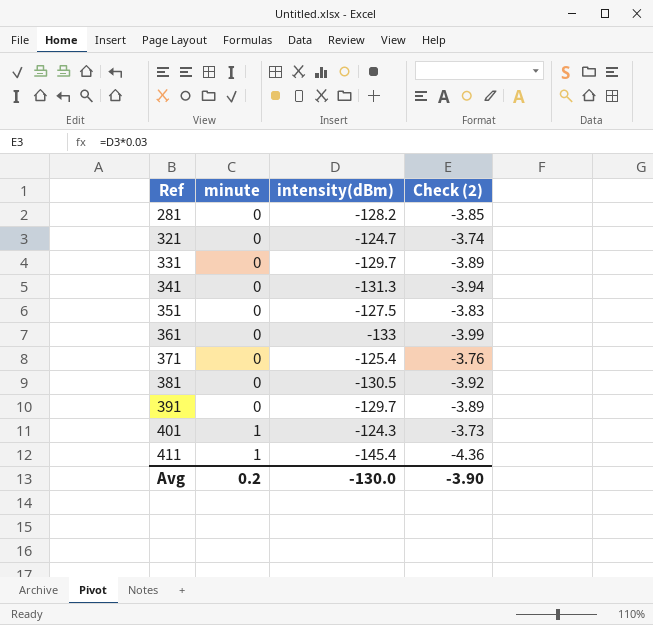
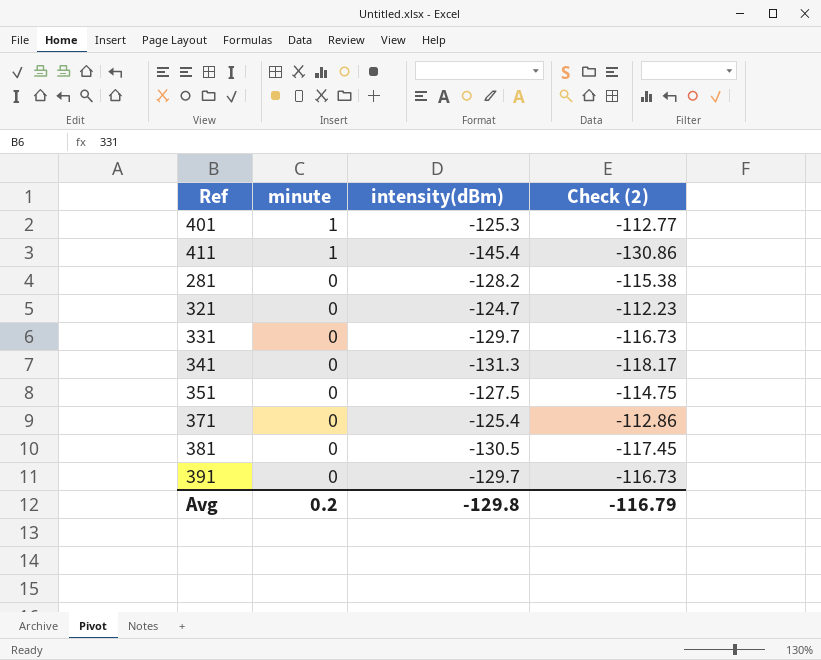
row order: Ref ascending -> minute descending
column Check (2) | formula: [intensity(dBm)] * 0.03 -> [intensity(dBm)] * 0.9
row 361: 0 | -133 | -3.99 -> none
401 | intensity(dBm): -124.3 -> -125.3
Avg | intensity(dBm): -130.0 -> -129.8
Avg | Check (2): -3.90 -> -116.79

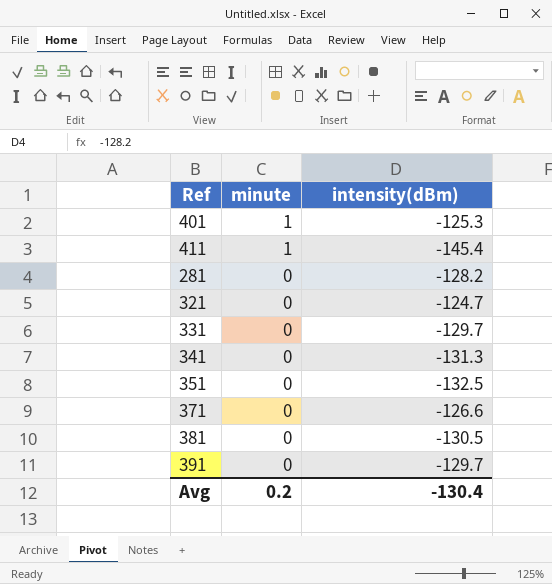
column Check (2) | formula: [intensity(dBm)] * 0.9 -> none
351 | intensity(dBm): -127.5 -> -132.5
371 | intensity(dBm): -125.4 -> -126.6
Avg | intensity(dBm): -129.8 -> -130.4

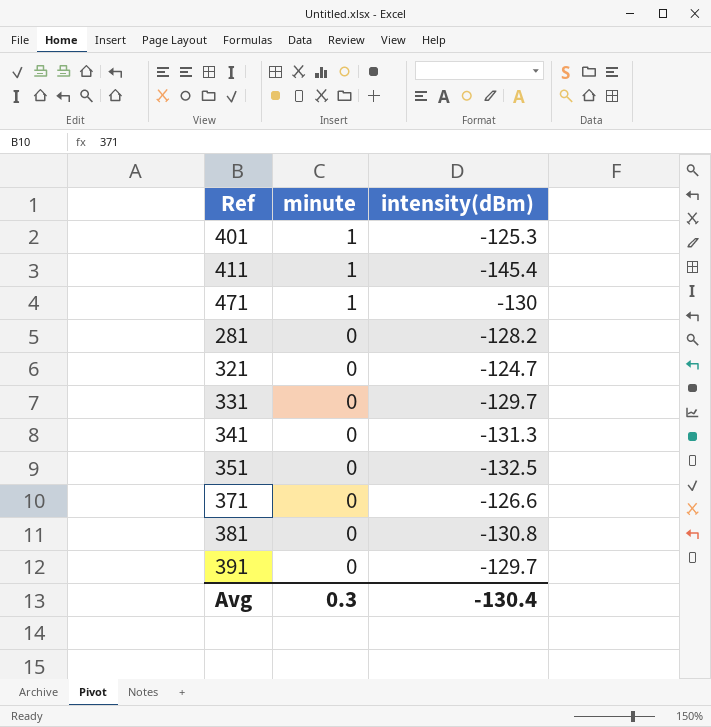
row 471: none -> 1 | -130
381 | intensity(dBm): -130.5 -> -130.8
Avg | minute: 0.2 -> 0.3

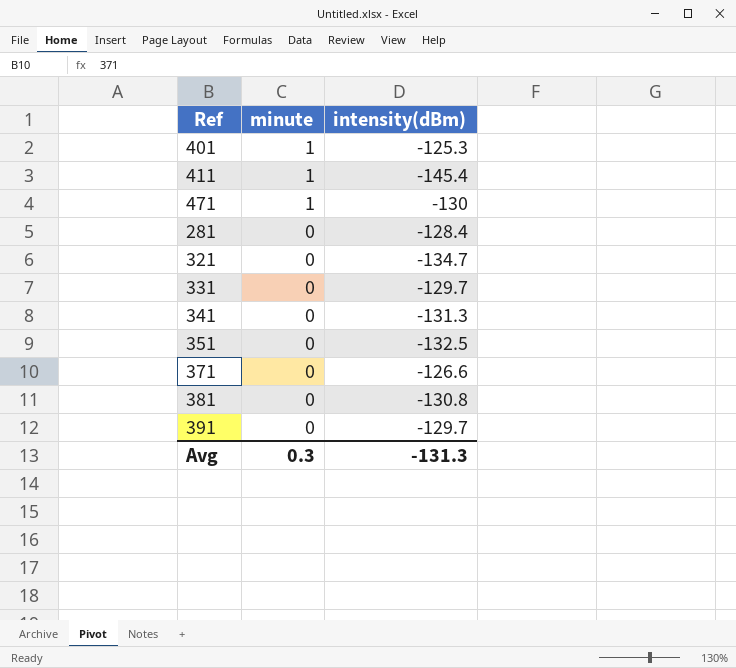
281 | intensity(dBm): -128.2 -> -128.4
321 | intensity(dBm): -124.7 -> -134.7
Avg | intensity(dBm): -130.4 -> -131.3

